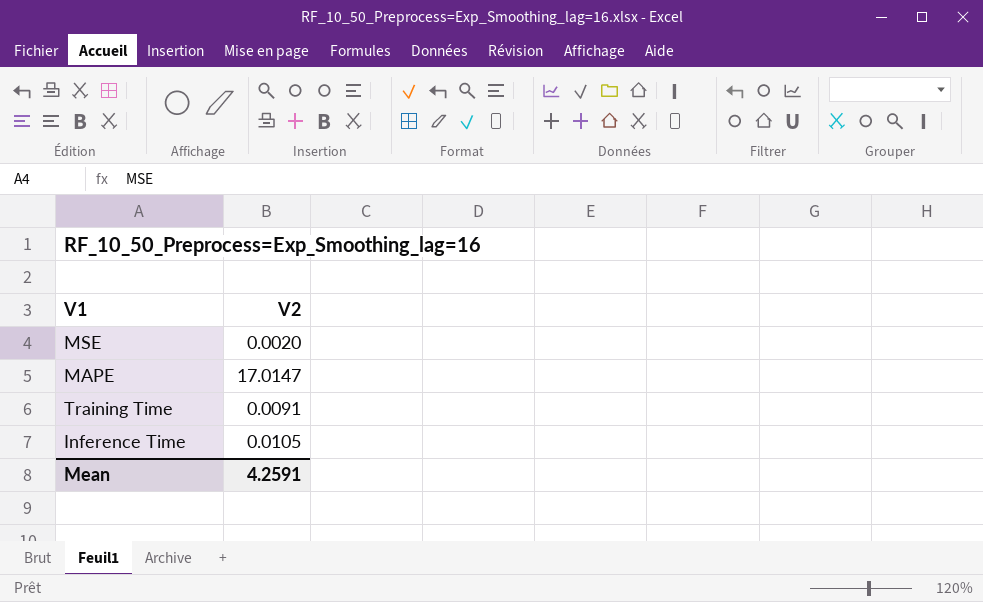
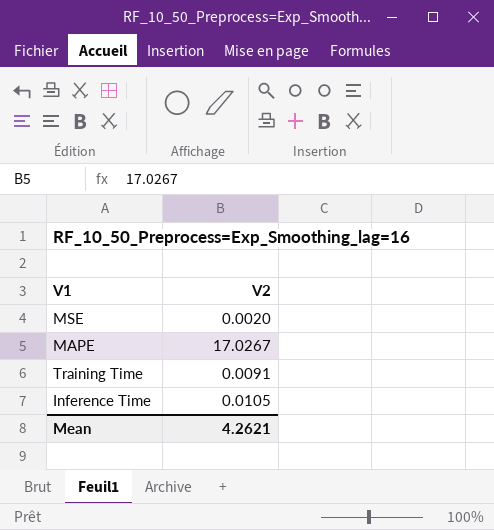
MAPE | V2: 17.0147 -> 17.0267
Mean | V2: 4.2591 -> 4.2621

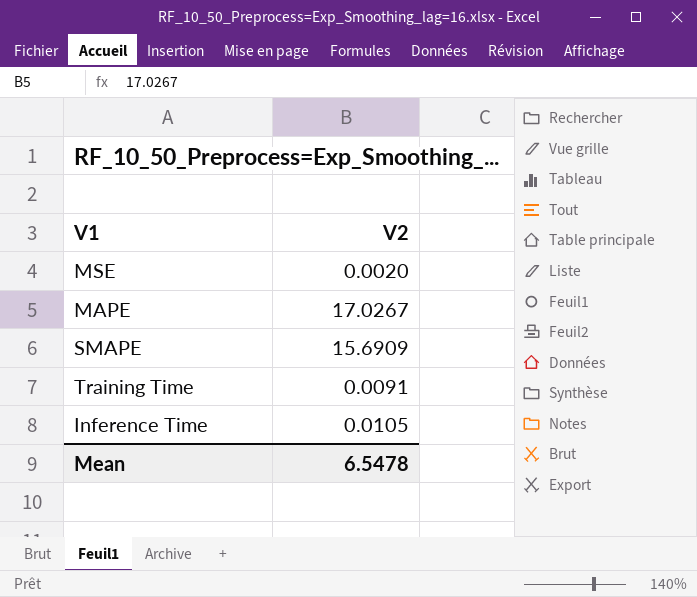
row SMAPE: none -> 15.6909
Mean | V2: 4.2621 -> 6.5478

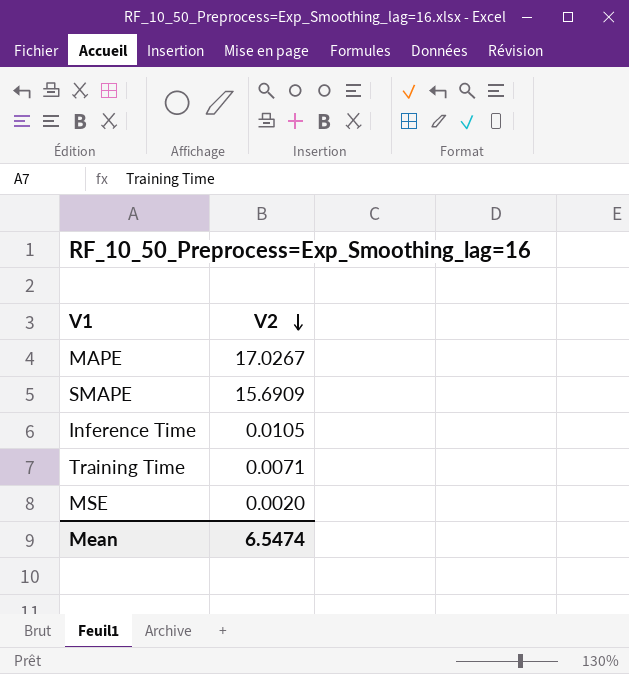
row order: none -> V2 descending
Training Time | V2: 0.0091 -> 0.0071
Mean | V2: 6.5478 -> 6.5474

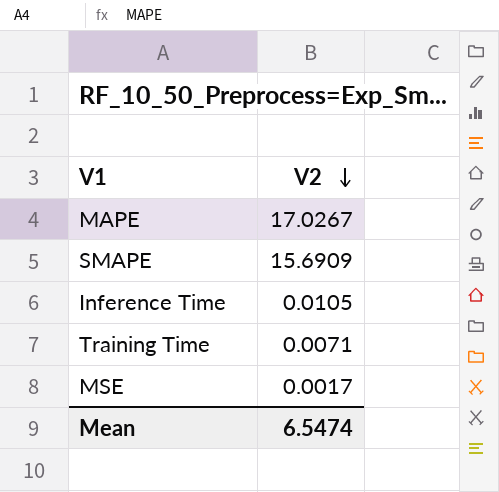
MSE | V2: 0.0020 -> 0.0017

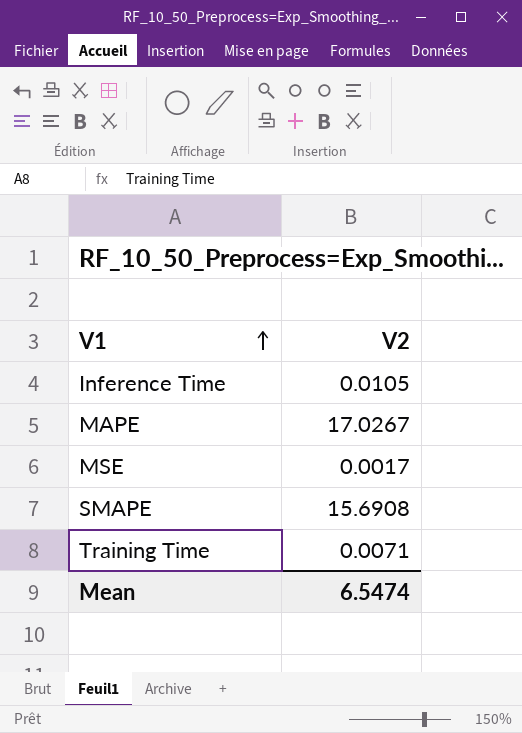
row order: V2 descending -> V1 ascending
SMAPE | V2: 15.6909 -> 15.6908

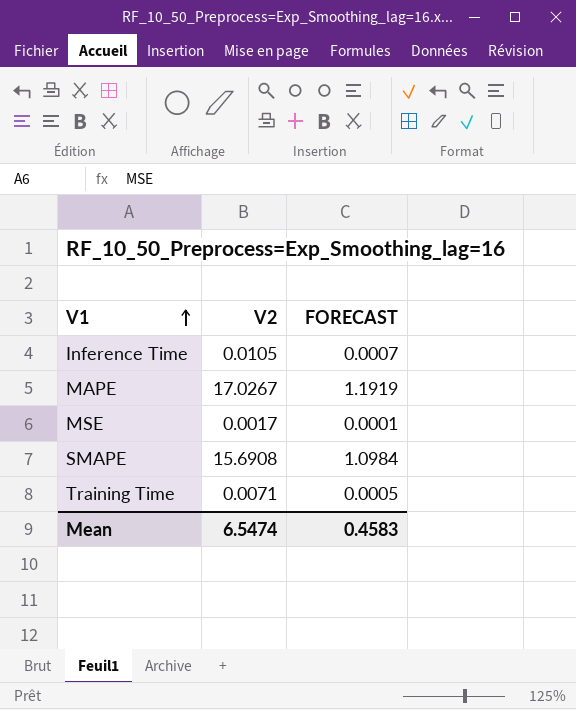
column FORECAST | formula: none -> [V2] * 0.07

